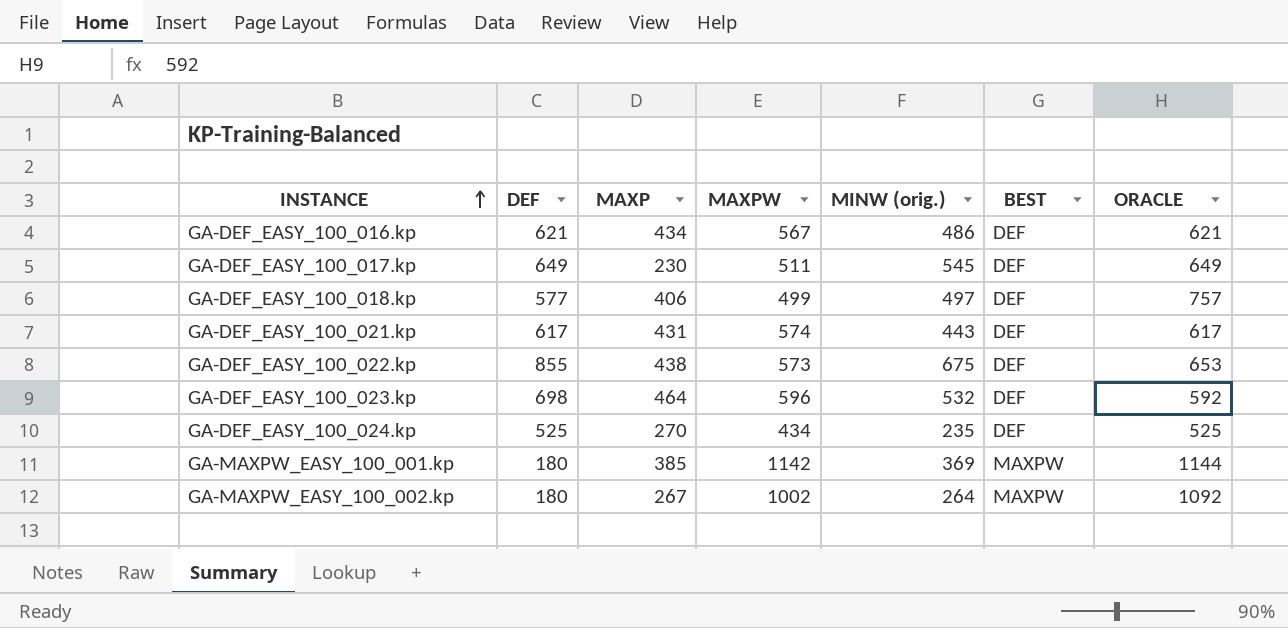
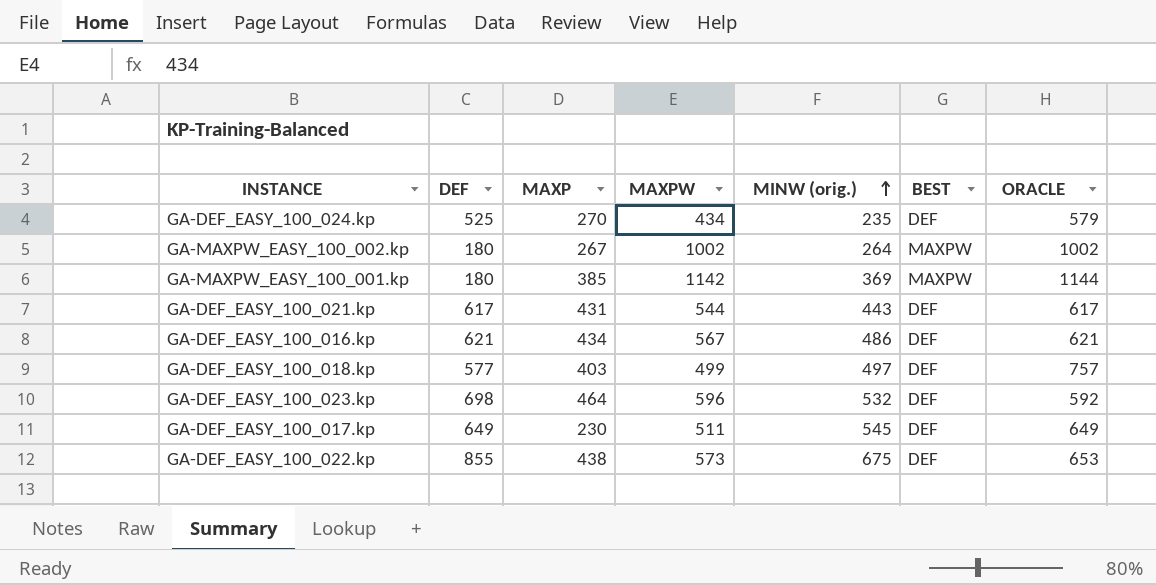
row order: INSTANCE ascending -> MINW (orig.) ascending
GA-DEF_EASY_100_024.kp | ORACLE: 525 -> 579
GA-MAXPW_EASY_100_002.kp | ORACLE: 1092 -> 1002
GA-DEF_EASY_100_021.kp | MAXPW: 574 -> 544
GA-DEF_EASY_100_018.kp | MAXP: 406 -> 403

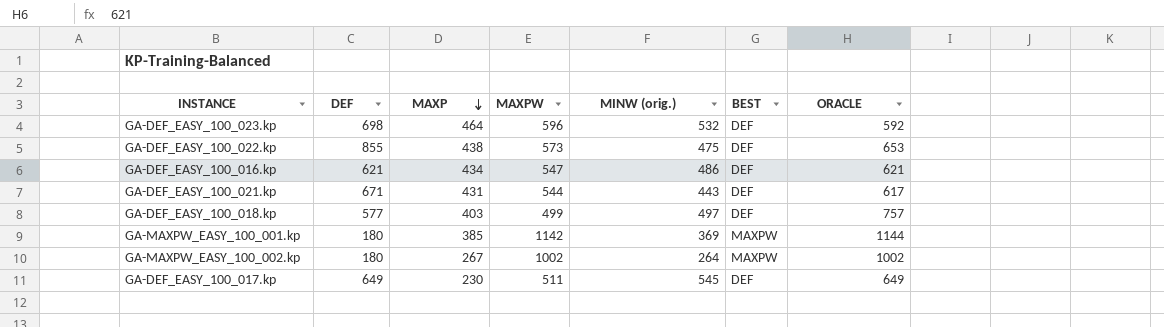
row order: MINW (orig.) ascending -> MAXP descending
row GA-DEF_EASY_100_024.kp: 525 | 270 | 434 | 235 | DEF | 579 -> none
GA-DEF_EASY_100_022.kp | MINW (orig.): 675 -> 475
GA-DEF_EASY_100_016.kp | MAXPW: 567 -> 547
GA-DEF_EASY_100_021.kp | DEF: 617 -> 671

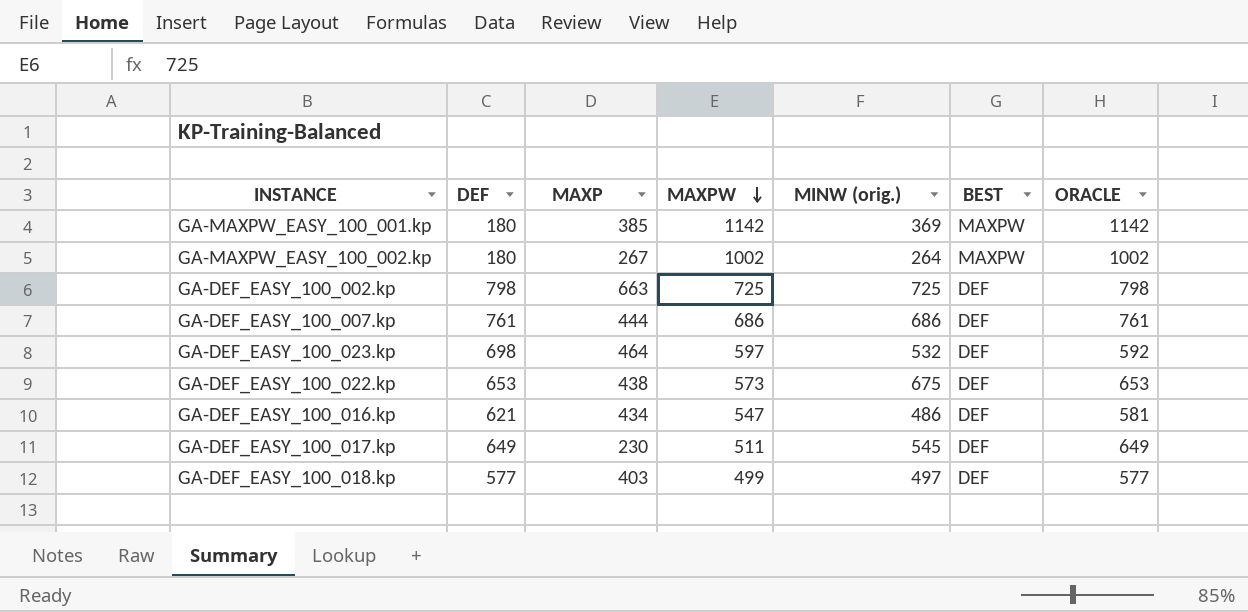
row order: MAXP descending -> MAXPW descending
row GA-DEF_EASY_100_021.kp: 671 | 431 | 544 | 443 | DEF | 617 -> none
GA-MAXPW_EASY_100_001.kp | ORACLE: 1144 -> 1142
row GA-DEF_EASY_100_002.kp: none -> 798 | 663 | 725 | 725 | DEF | 798
row GA-DEF_EASY_100_007.kp: none -> 761 | 444 | 686 | 686 | DEF | 761
GA-DEF_EASY_100_023.kp | MAXPW: 596 -> 597
GA-DEF_EASY_100_022.kp | DEF: 855 -> 653
GA-DEF_EASY_100_022.kp | MINW (orig.): 475 -> 675
GA-DEF_EASY_100_016.kp | ORACLE: 621 -> 581
GA-DEF_EASY_100_018.kp | ORACLE: 757 -> 577

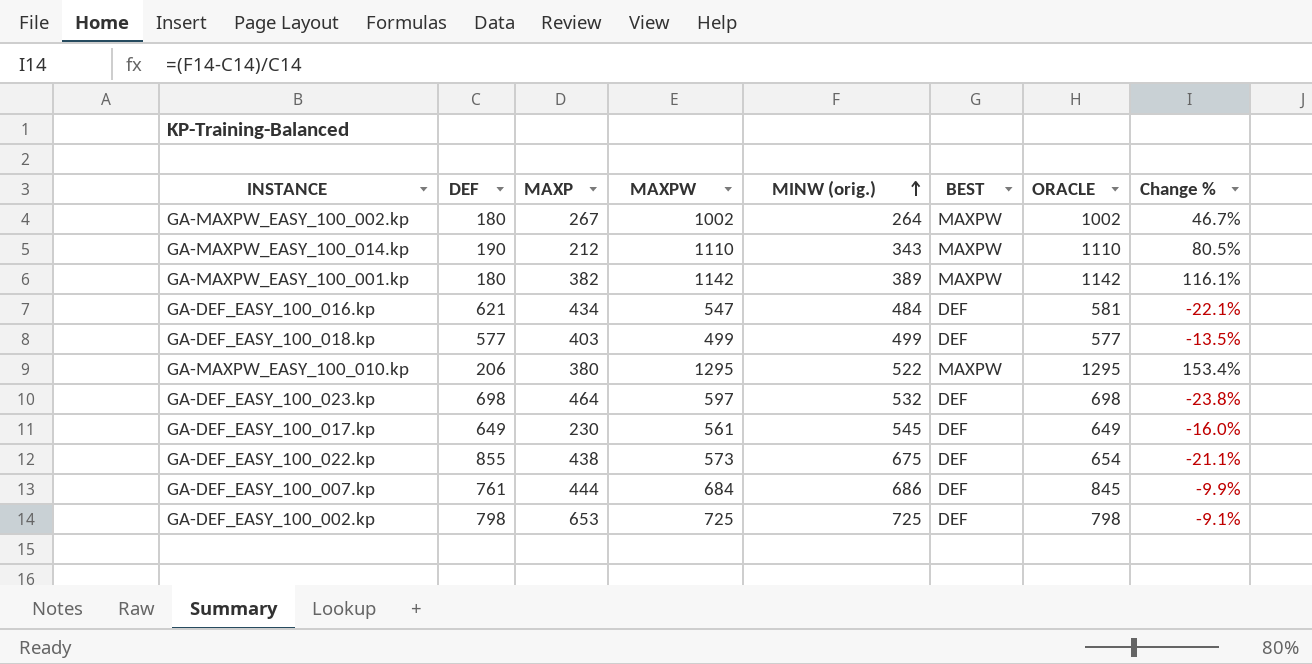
row order: MAXPW descending -> MINW (orig.) ascending
column Change % | formula: none -> ([MINW (orig.)] - [DEF]) / [DEF]
row GA-MAXPW_EASY_100_014.kp: none -> 190 | 212 | 1110 | 343 | MAXPW | 1110 | 80.5%
GA-MAXPW_EASY_100_001.kp | MAXP: 385 -> 382
GA-MAXPW_EASY_100_001.kp | MINW (orig.): 369 -> 389
GA-DEF_EASY_100_016.kp | MINW (orig.): 486 -> 484
GA-DEF_EASY_100_018.kp | MINW (orig.): 497 -> 499
row GA-MAXPW_EASY_100_010.kp: none -> 206 | 380 | 1295 | 522 | MAXPW | 1295 | 153.4%
GA-DEF_EASY_100_023.kp | ORACLE: 592 -> 698
GA-DEF_EASY_100_017.kp | MAXPW: 511 -> 561
GA-DEF_EASY_100_022.kp | DEF: 653 -> 855
GA-DEF_EASY_100_022.kp | ORACLE: 653 -> 654
GA-DEF_EASY_100_007.kp | MAXPW: 686 -> 684
GA-DEF_EASY_100_007.kp | ORACLE: 761 -> 845
GA-DEF_EASY_100_002.kp | MAXP: 663 -> 653

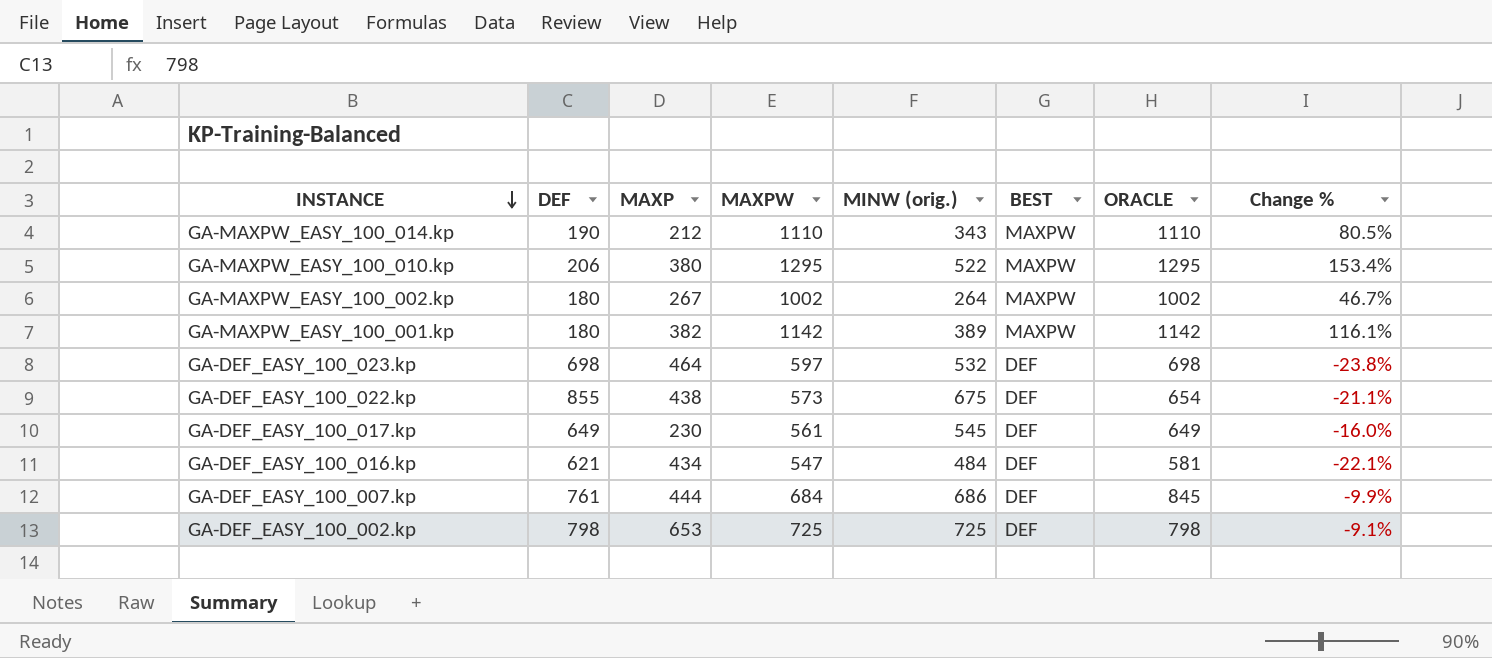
row order: MINW (orig.) ascending -> INSTANCE descending
row GA-DEF_EASY_100_018.kp: 577 | 403 | 499 | 499 | DEF | 577 | -13.5% -> none

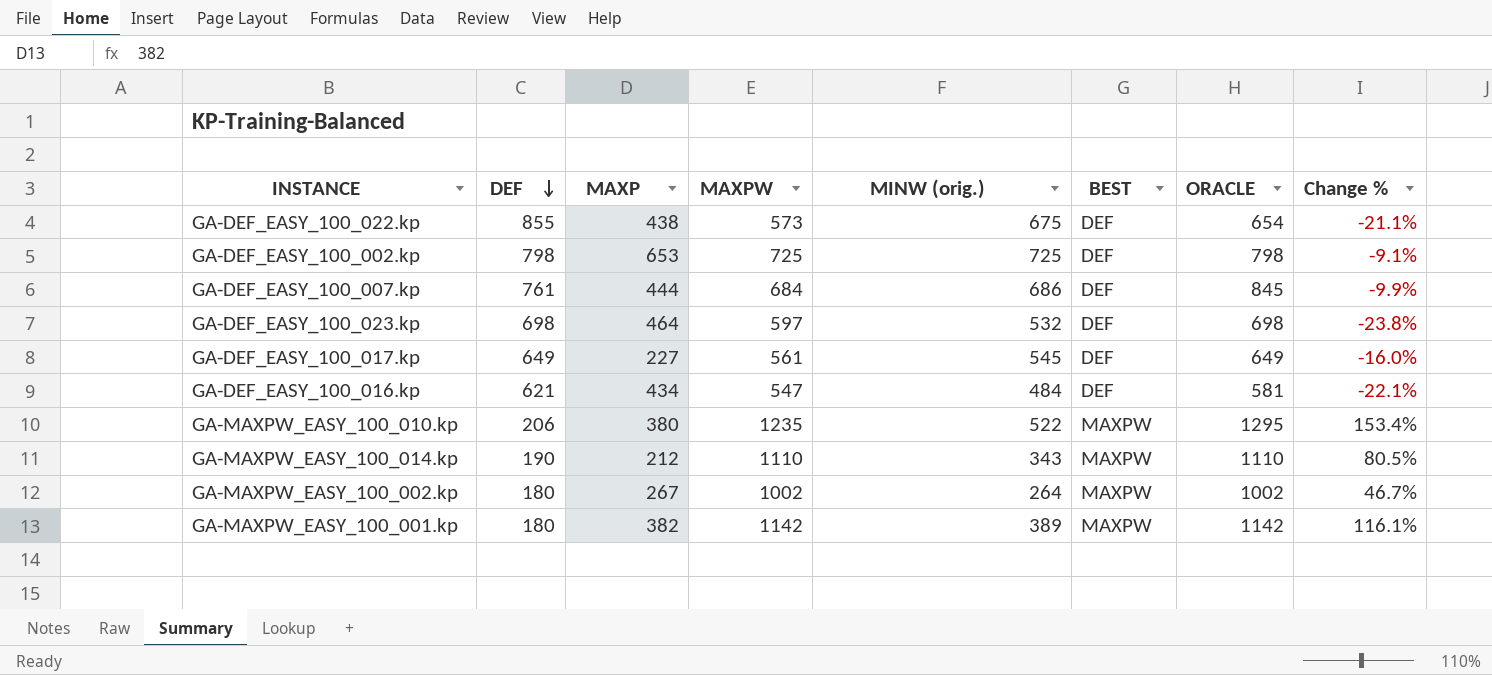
row order: INSTANCE descending -> DEF descending
GA-DEF_EASY_100_017.kp | MAXP: 230 -> 227
GA-MAXPW_EASY_100_010.kp | MAXPW: 1295 -> 1235

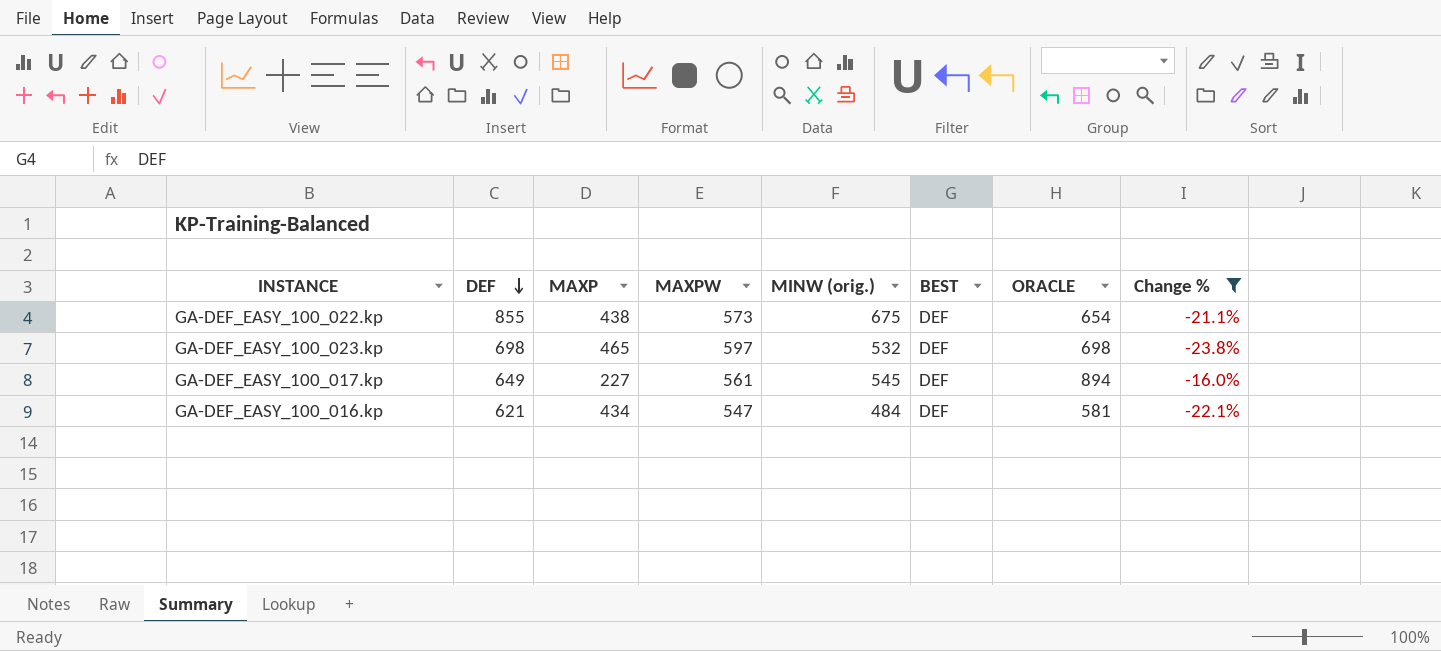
filter: none -> Change % <= -16.0%
GA-DEF_EASY_100_023.kp | MAXP: 464 -> 465
GA-DEF_EASY_100_017.kp | ORACLE: 649 -> 894

